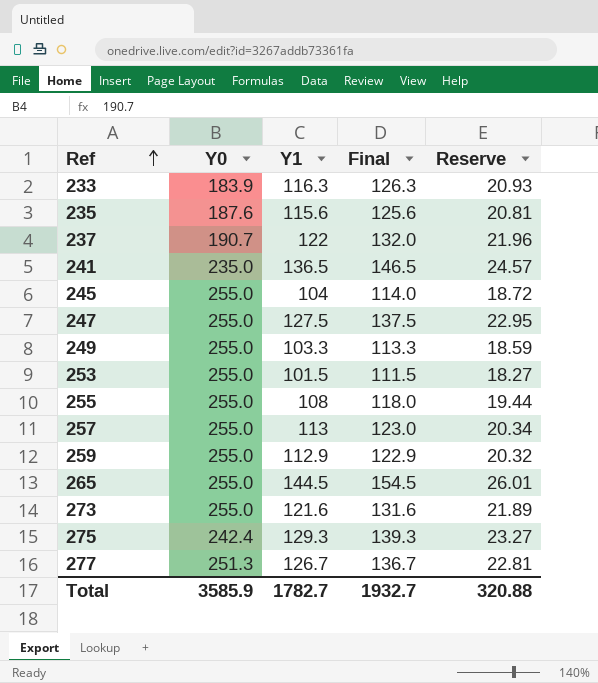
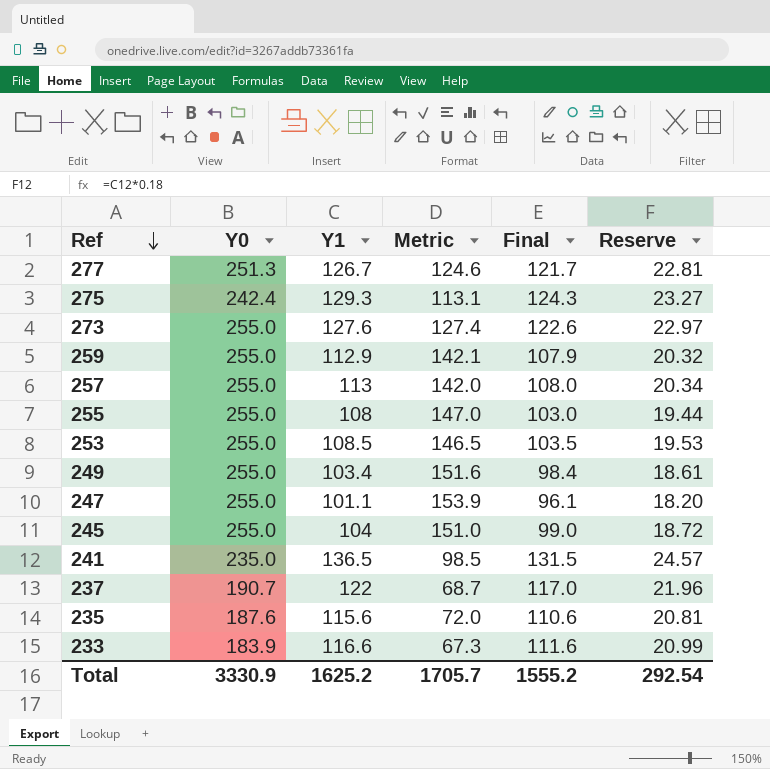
row order: Ref ascending -> Ref descending
column Metric | formula: none -> [Y0] - [Y1]
column Final | formula: [Y1] + 10 -> [Y1] - 5
row 265: 255.0 | 144.5 | 154.5 | 26.01 -> none
273 | Y1: 121.6 -> 127.6
273 | Reserve: 21.89 -> 22.97
253 | Y1: 101.5 -> 108.5
253 | Reserve: 18.27 -> 19.53
249 | Y1: 103.3 -> 103.4
249 | Reserve: 18.59 -> 18.61
247 | Y1: 127.5 -> 101.1
247 | Reserve: 22.95 -> 18.20
233 | Y1: 116.3 -> 116.6
233 | Reserve: 20.93 -> 20.99
Total | Y0: 3585.9 -> 3330.9
Total | Y1: 1782.7 -> 1625.2
Total | Final: 1932.7 -> 1555.2
Total | Reserve: 320.88 -> 292.54

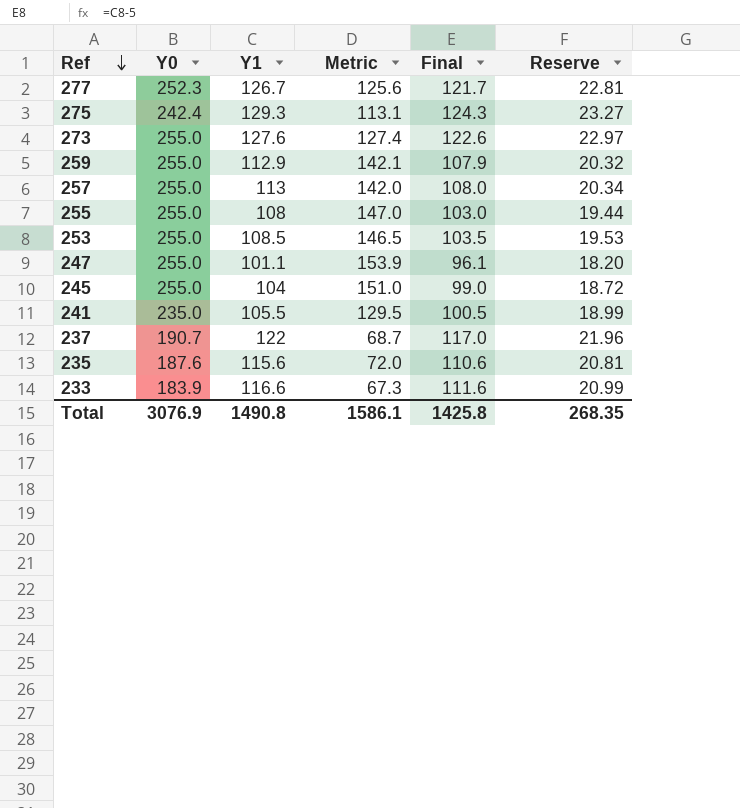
row 249: 255.0 | 103.4 | 151.6 | 98.4 | 18.61 -> none
277 | Y0: 251.3 -> 252.3
277 | Metric: 124.6 -> 125.6
241 | Y1: 136.5 -> 105.5
241 | Metric: 98.5 -> 129.5
241 | Final: 131.5 -> 100.5
241 | Reserve: 24.57 -> 18.99
Total | Y0: 3330.9 -> 3076.9
Total | Y1: 1625.2 -> 1490.8
Total | Metric: 1705.7 -> 1586.1
Total | Final: 1555.2 -> 1425.8
Total | Reserve: 292.54 -> 268.35

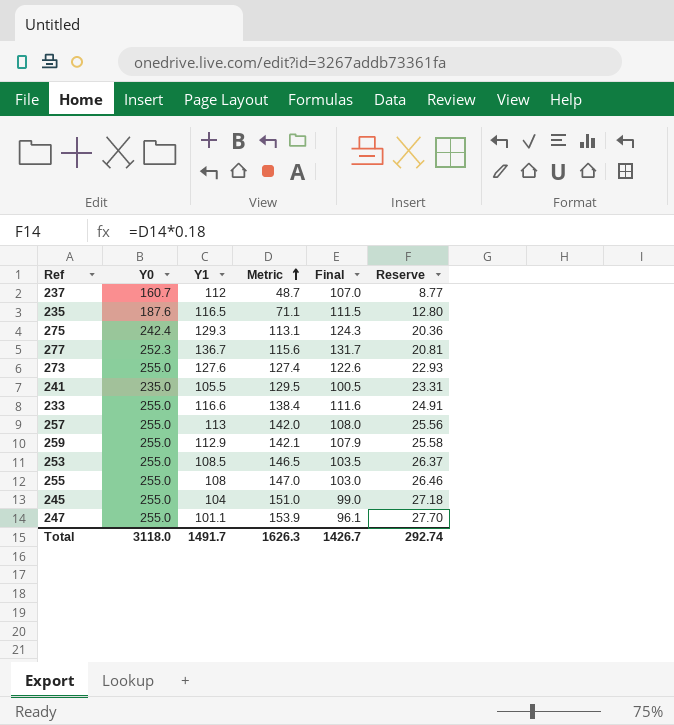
row order: Ref descending -> Metric ascending
column Reserve | formula: [Y1] * 0.18 -> [Metric] * 0.18
237 | Y0: 190.7 -> 160.7
237 | Y1: 122 -> 112
237 | Metric: 68.7 -> 48.7
237 | Final: 117.0 -> 107.0
235 | Y1: 115.6 -> 116.5
235 | Metric: 72.0 -> 71.1
235 | Final: 110.6 -> 111.5
277 | Y1: 126.7 -> 136.7
277 | Metric: 125.6 -> 115.6
277 | Final: 121.7 -> 131.7
233 | Y0: 183.9 -> 255.0
233 | Metric: 67.3 -> 138.4
Total | Y0: 3076.9 -> 3118.0
Total | Y1: 1490.8 -> 1491.7
Total | Metric: 1586.1 -> 1626.3
Total | Final: 1425.8 -> 1426.7
Total | Reserve: 268.35 -> 292.74

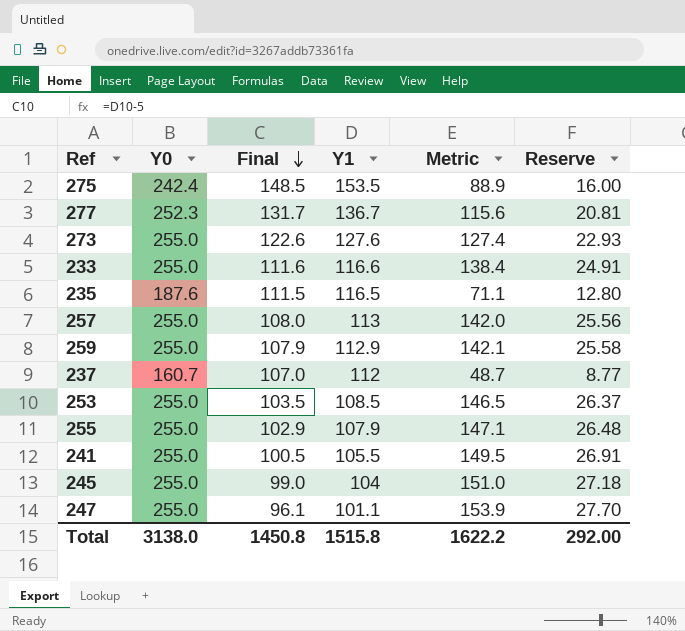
row order: Metric ascending -> Final descending
column Final | position: 5 -> 3
275 | Final: 124.3 -> 148.5
275 | Y1: 129.3 -> 153.5
275 | Metric: 113.1 -> 88.9
275 | Reserve: 20.36 -> 16.00
255 | Final: 103.0 -> 102.9
255 | Y1: 108 -> 107.9
255 | Metric: 147.0 -> 147.1
255 | Reserve: 26.46 -> 26.48
241 | Y0: 235.0 -> 255.0
241 | Metric: 129.5 -> 149.5
241 | Reserve: 23.31 -> 26.91
Total | Y0: 3118.0 -> 3138.0
Total | Final: 1426.7 -> 1450.8
Total | Y1: 1491.7 -> 1515.8
Total | Metric: 1626.3 -> 1622.2
Total | Reserve: 292.74 -> 292.00

